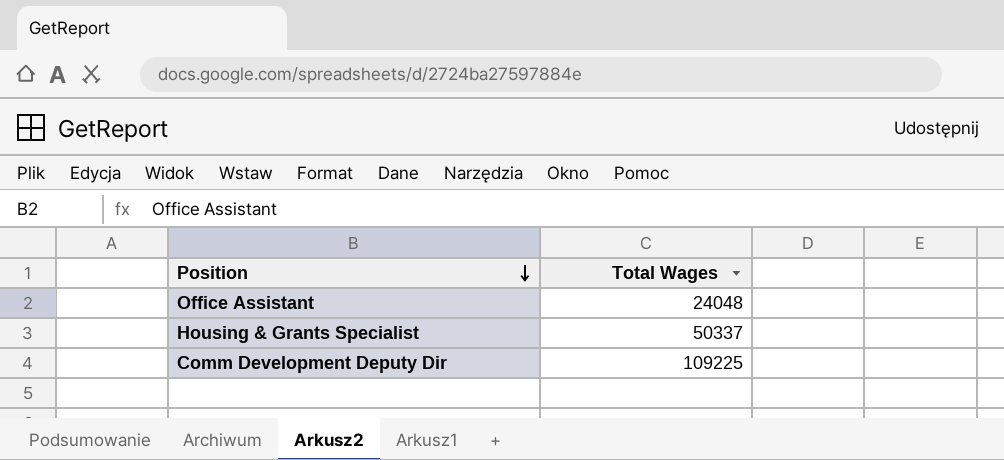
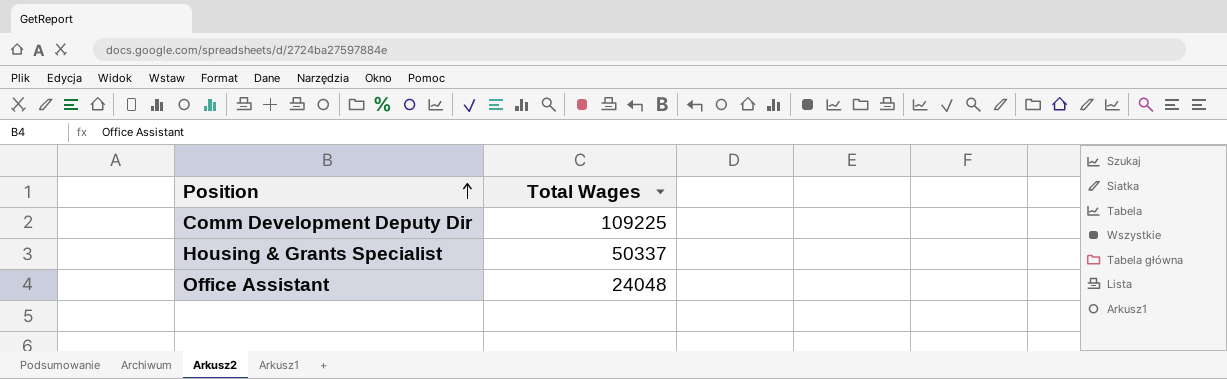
row order: Position descending -> Position ascending

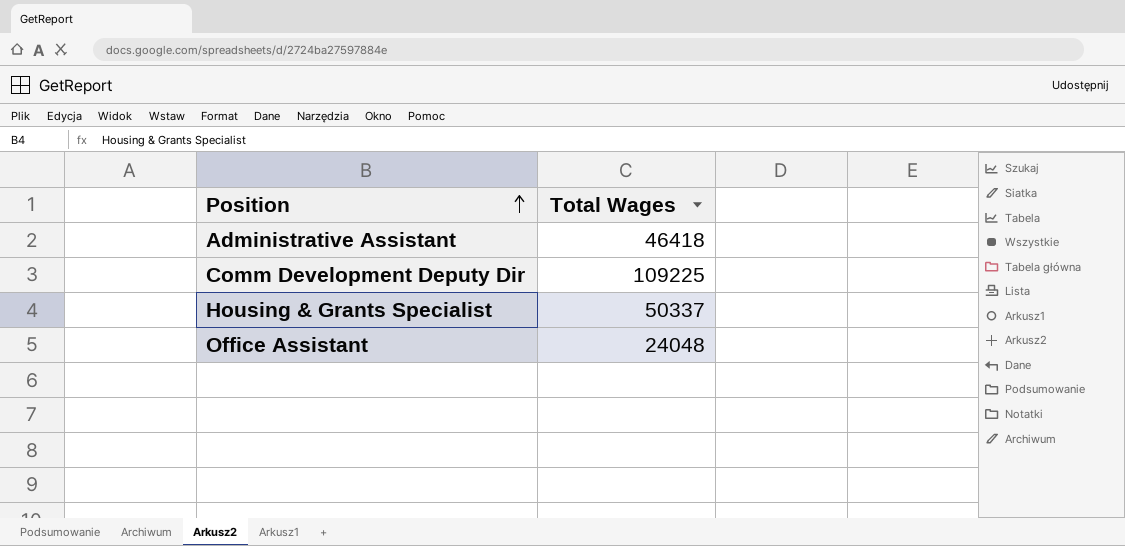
row Administrative Assistant: none -> 46418

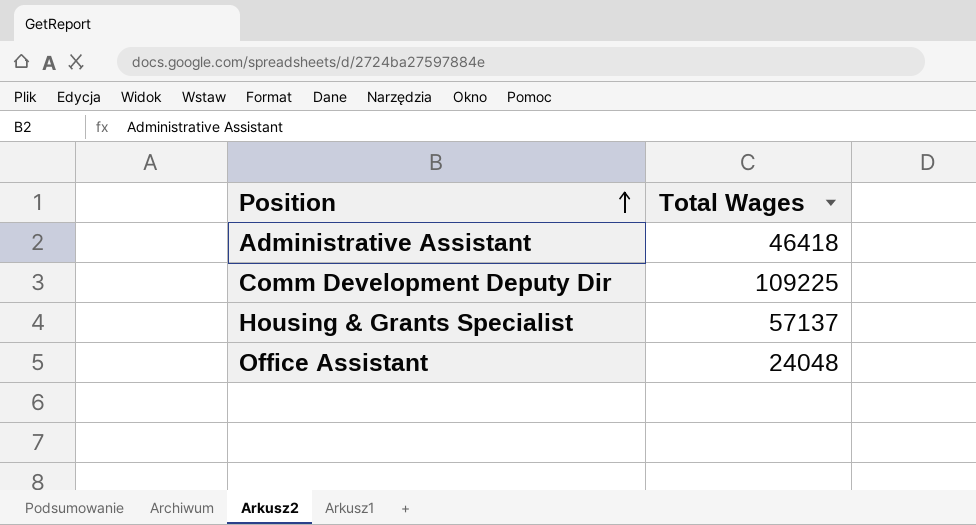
Housing & Grants Specialist | Total Wages: 50337 -> 57137

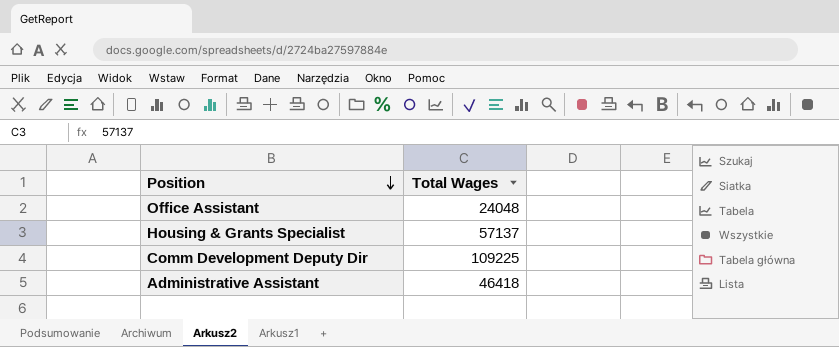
row order: Position ascending -> Position descending

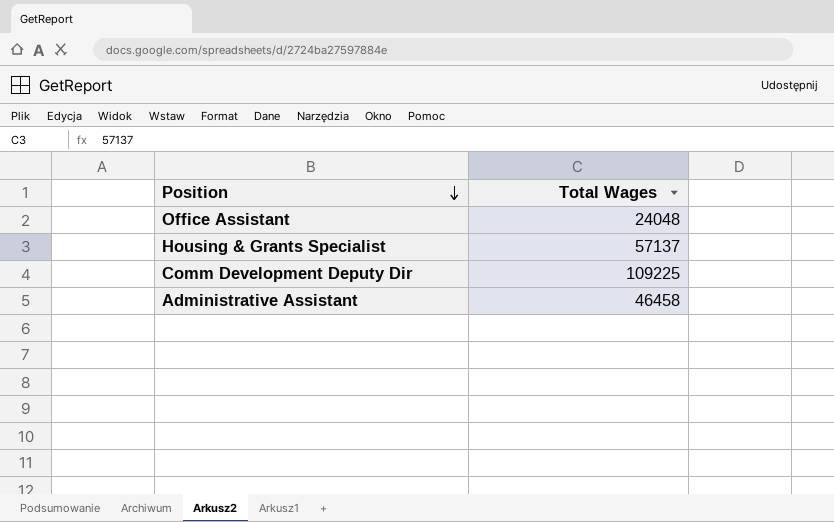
Administrative Assistant | Total Wages: 46418 -> 46458

